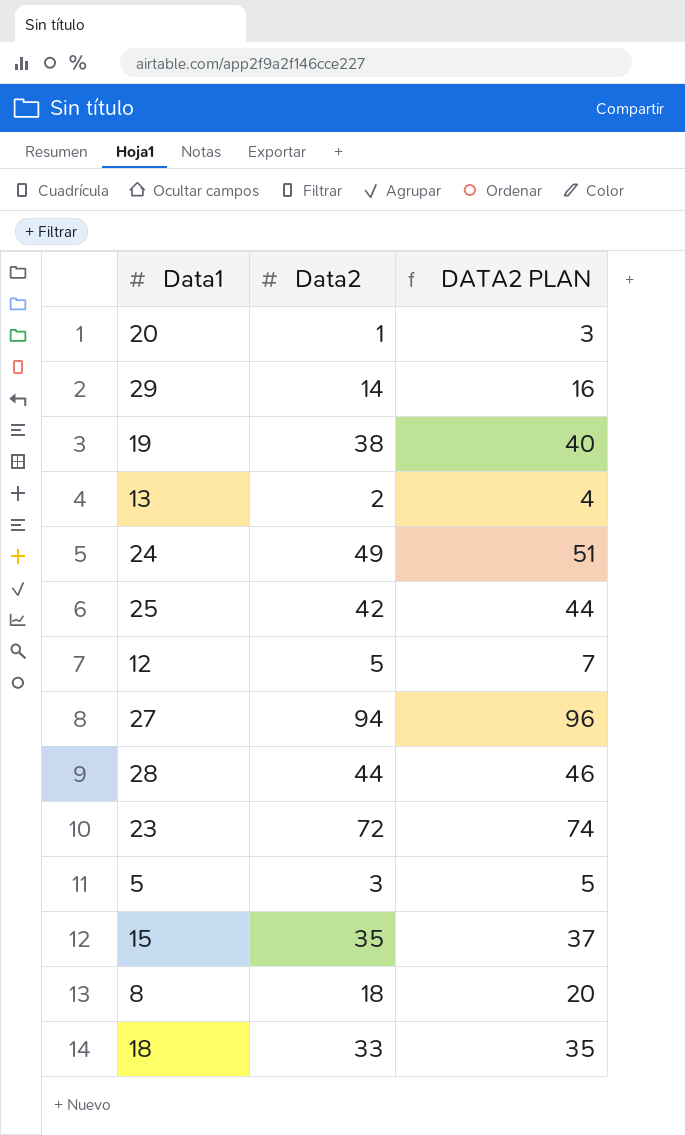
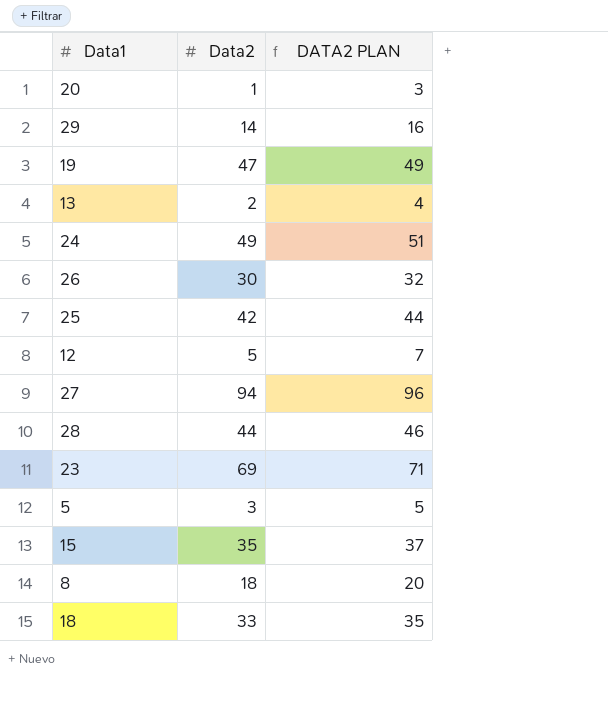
19 | Data2: 38 -> 47
19 | DATA2 PLAN: 40 -> 49
row 26: none -> 30 | 32
23 | Data2: 72 -> 69
23 | DATA2 PLAN: 74 -> 71

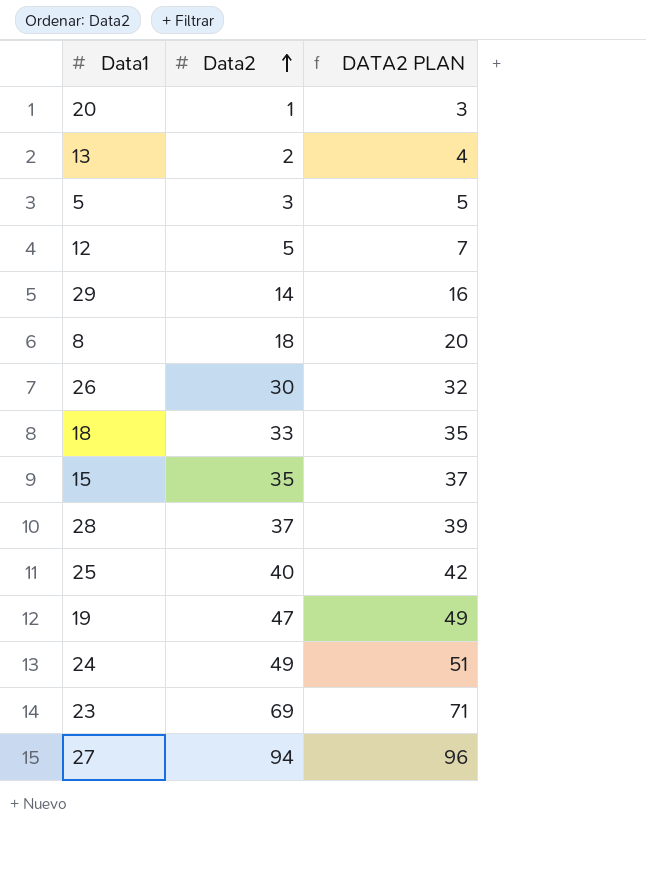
row order: none -> Data2 ascending
28 | Data2: 44 -> 37
28 | DATA2 PLAN: 46 -> 39
25 | Data2: 42 -> 40
25 | DATA2 PLAN: 44 -> 42

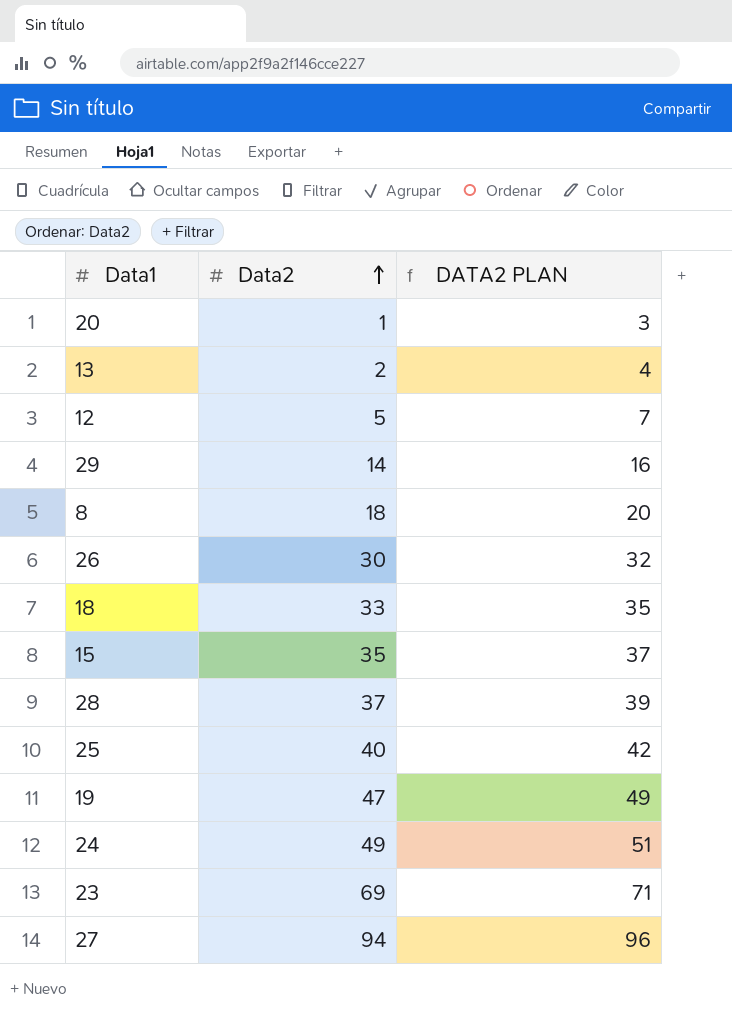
row 5: 3 | 5 -> none

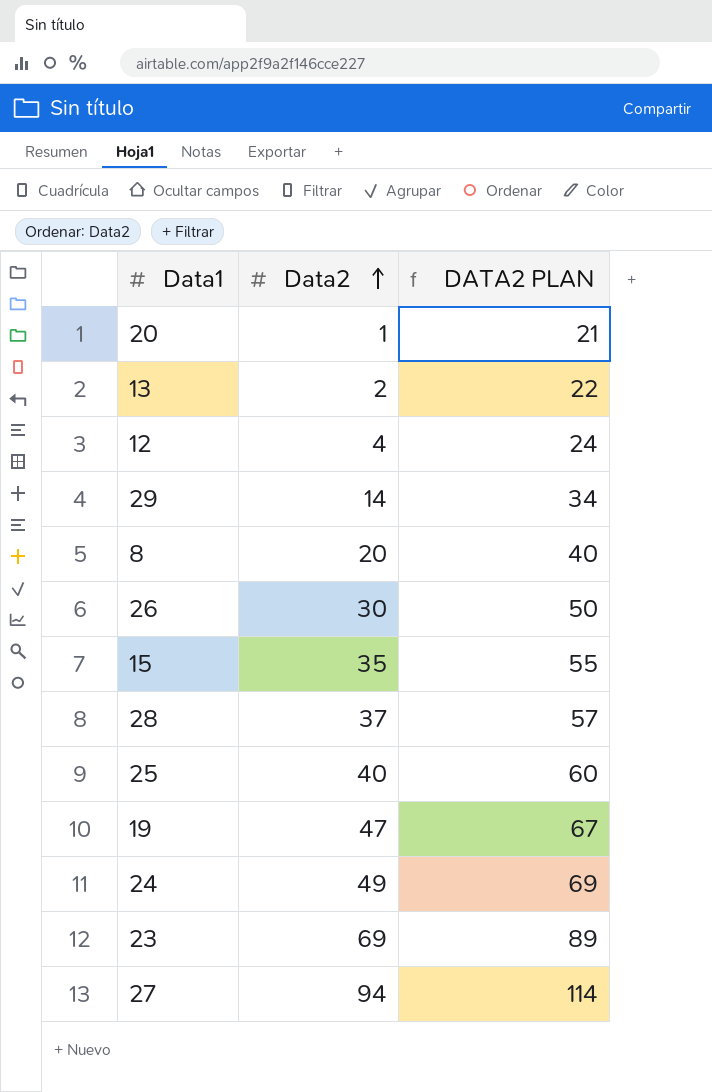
column DATA2 PLAN | formula: [Data2] + 2 -> [Data2] + 20
row 18: 33 | 35 -> none
12 | Data2: 5 -> 4
8 | Data2: 18 -> 20

